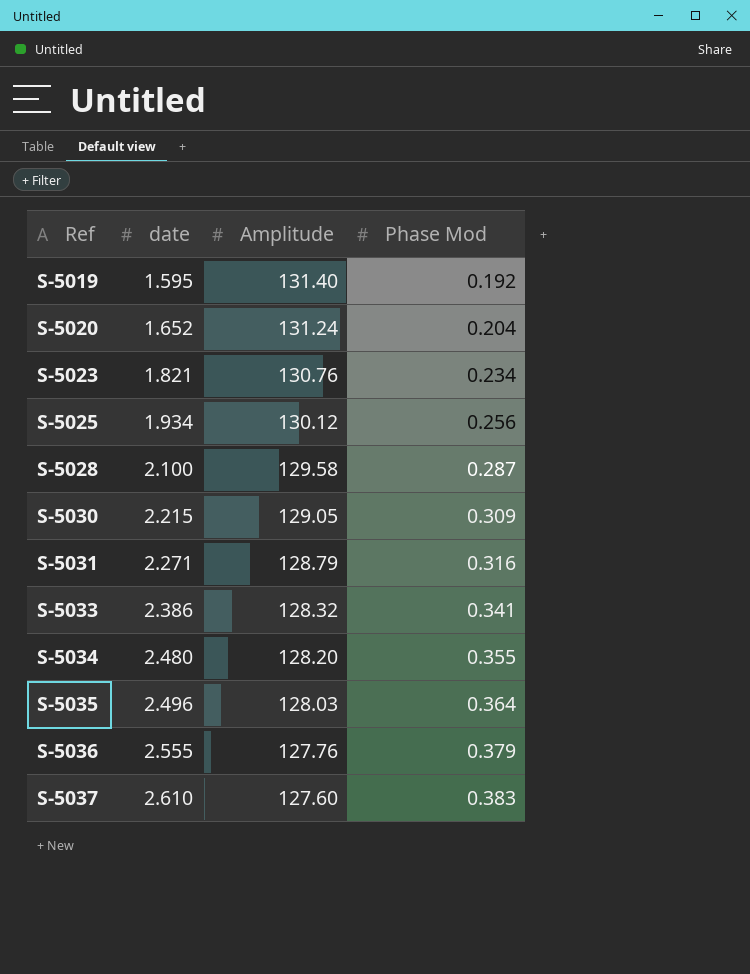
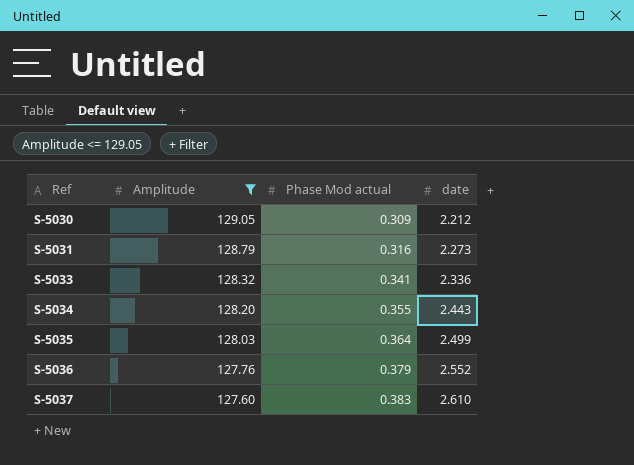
filter: none -> Amplitude <= 129.05
column name: Phase Mod -> Phase Mod actual
column date | position: 2 -> 4
S-5030 | date: 2.215 -> 2.212
S-5031 | date: 2.271 -> 2.273
S-5033 | date: 2.386 -> 2.336
S-5034 | date: 2.480 -> 2.443
S-5035 | date: 2.496 -> 2.499
S-5036 | date: 2.555 -> 2.552

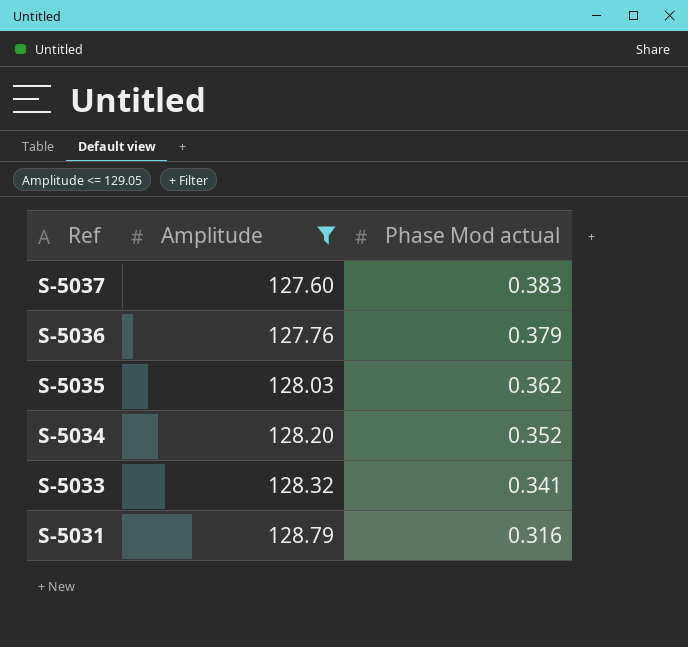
row order: Ref ascending -> Ref descending
column date | position: 4 -> none
row S-5030: 129.05 | 0.309 | 2.212 -> none
S-5035 | Phase Mod actual: 0.364 -> 0.362
S-5034 | Phase Mod actual: 0.355 -> 0.352

